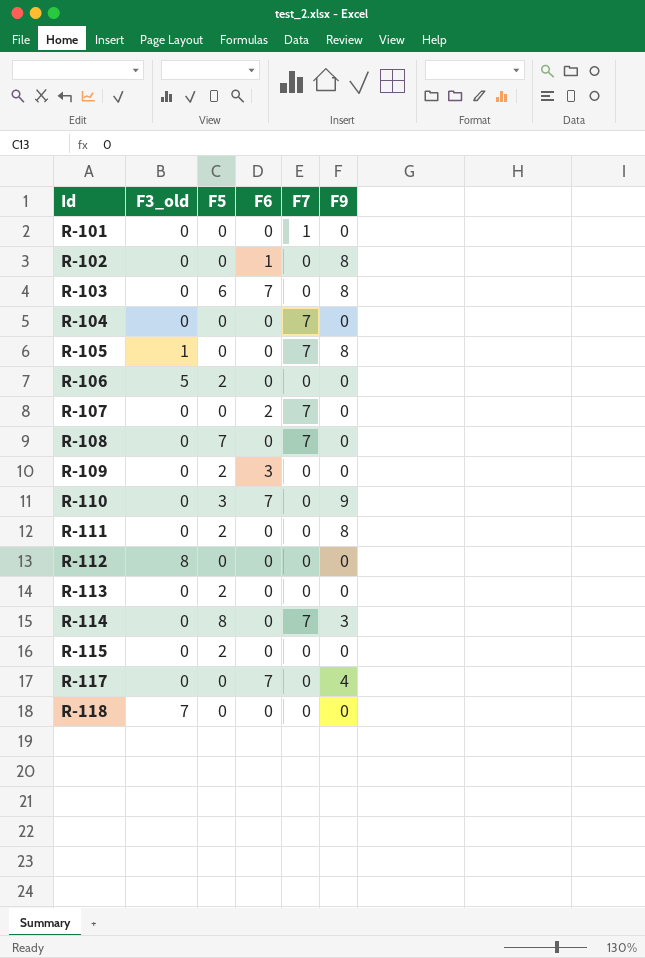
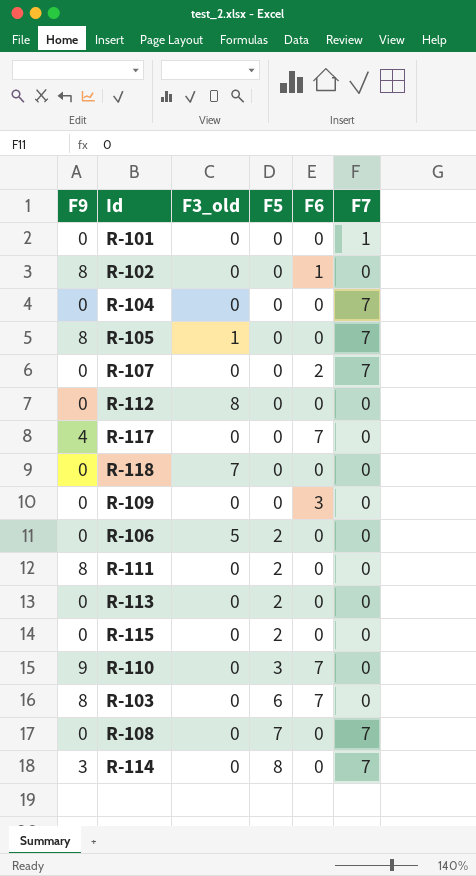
row order: Id ascending -> F5 ascending
column F9 | position: 6 -> 1
R-109 | F5: 2 -> 0

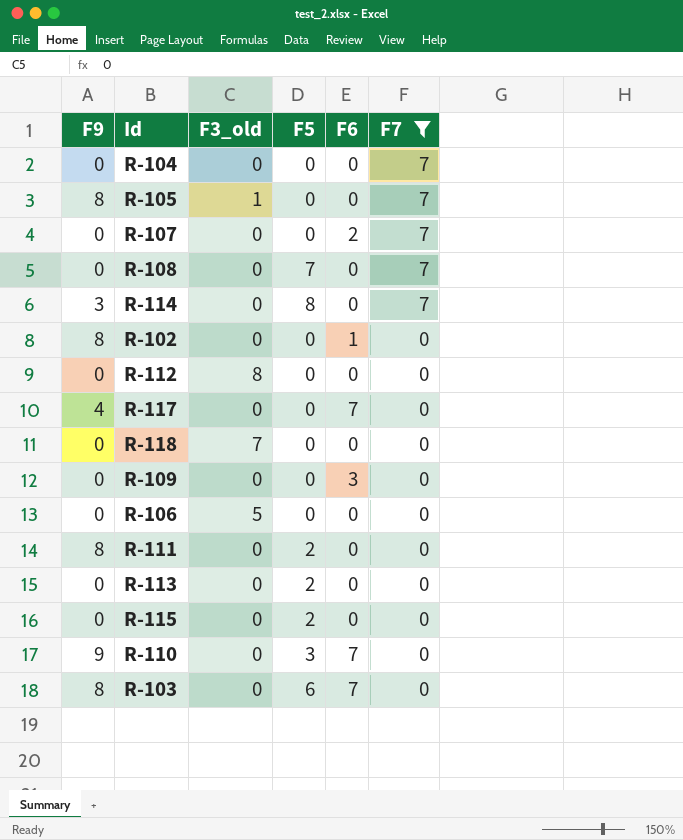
filter: none -> F7 != 1
row order: F5 ascending -> F7 descending
R-106 | F5: 2 -> 0

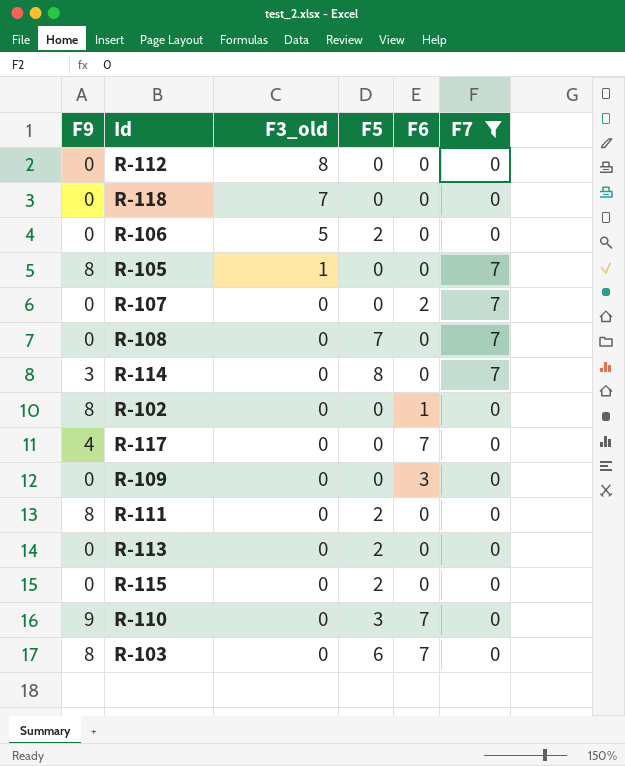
row order: F7 descending -> F3_old descending
row R-104: 0 | 0 | 0 | 0 | 7 -> none
R-106 | F5: 0 -> 2

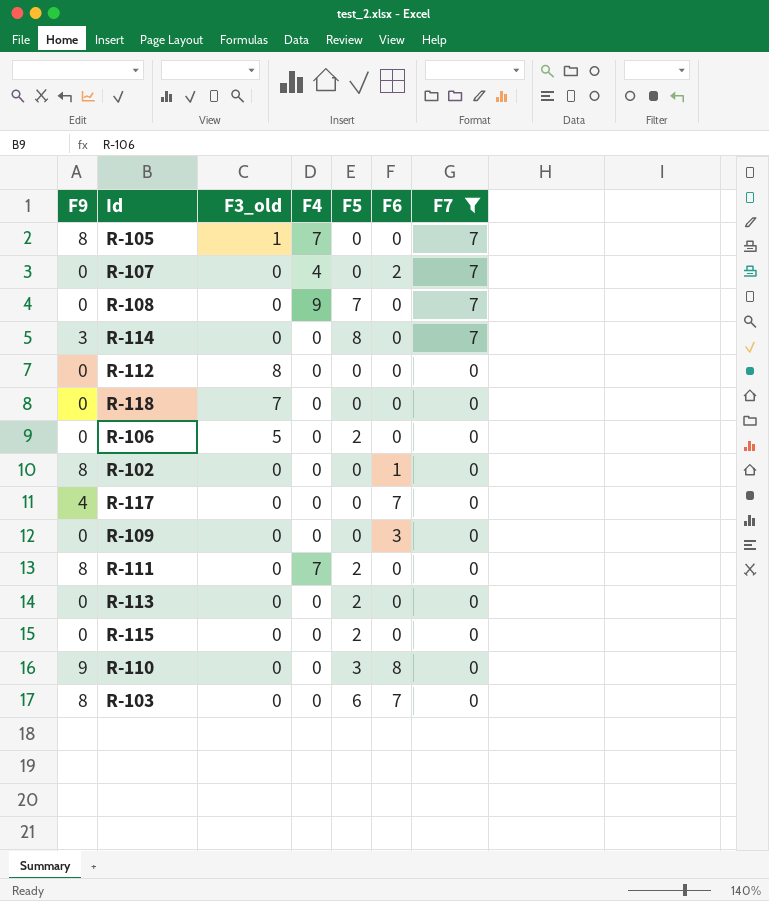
row order: F3_old descending -> F7 descending
column F4 | position: none -> 4
R-110 | F6: 7 -> 8

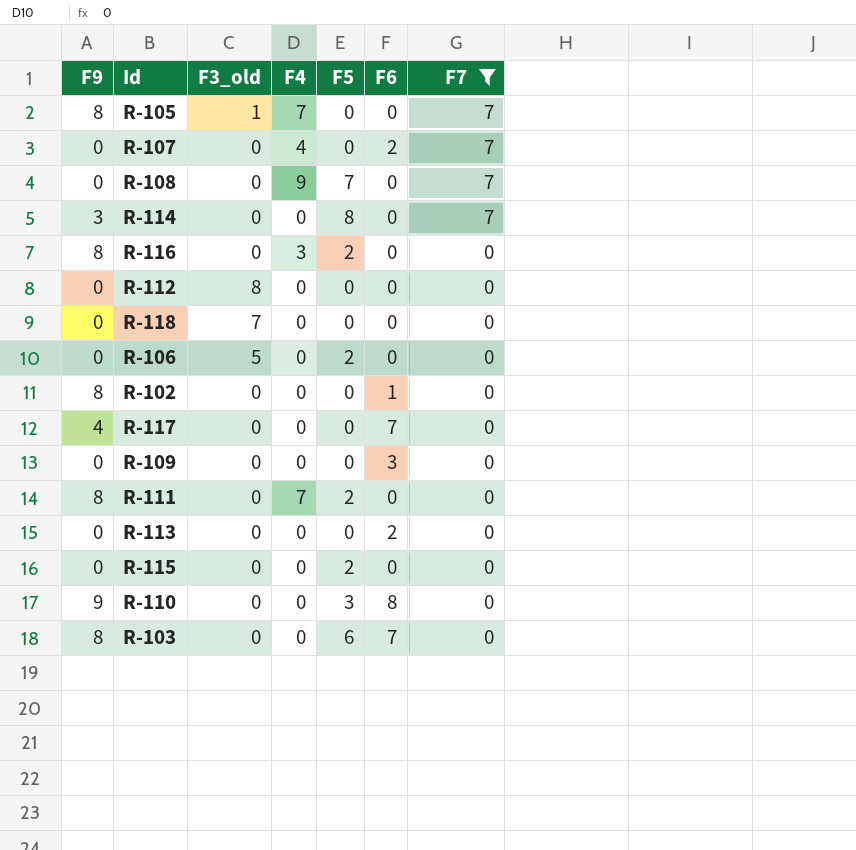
row R-116: none -> 8 | 0 | 3 | 2 | 0 | 0
R-113 | F5: 2 -> 0
R-113 | F6: 0 -> 2

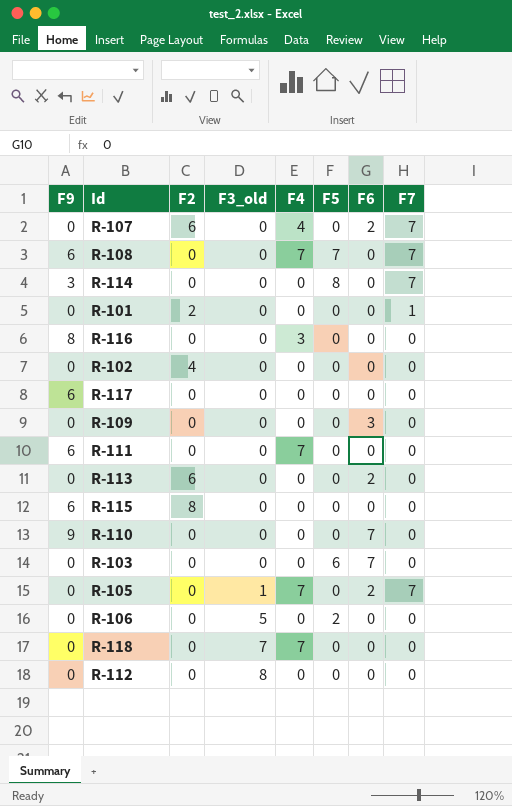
filter: F7 != 1 -> none
row order: F7 descending -> F3_old ascending
column F2 | position: none -> 3
R-108 | F9: 0 -> 6
R-108 | F4: 9 -> 7
R-116 | F5: 2 -> 0
R-102 | F9: 8 -> 0
R-102 | F6: 1 -> 0
R-117 | F9: 4 -> 6
R-117 | F6: 7 -> 0
R-111 | F9: 8 -> 6
R-111 | F5: 2 -> 0
R-115 | F9: 0 -> 6
R-115 | F5: 2 -> 0
R-110 | F5: 3 -> 0
R-110 | F6: 8 -> 7
R-103 | F9: 8 -> 0
R-105 | F9: 8 -> 0
R-105 | F6: 0 -> 2
R-118 | F4: 0 -> 7

